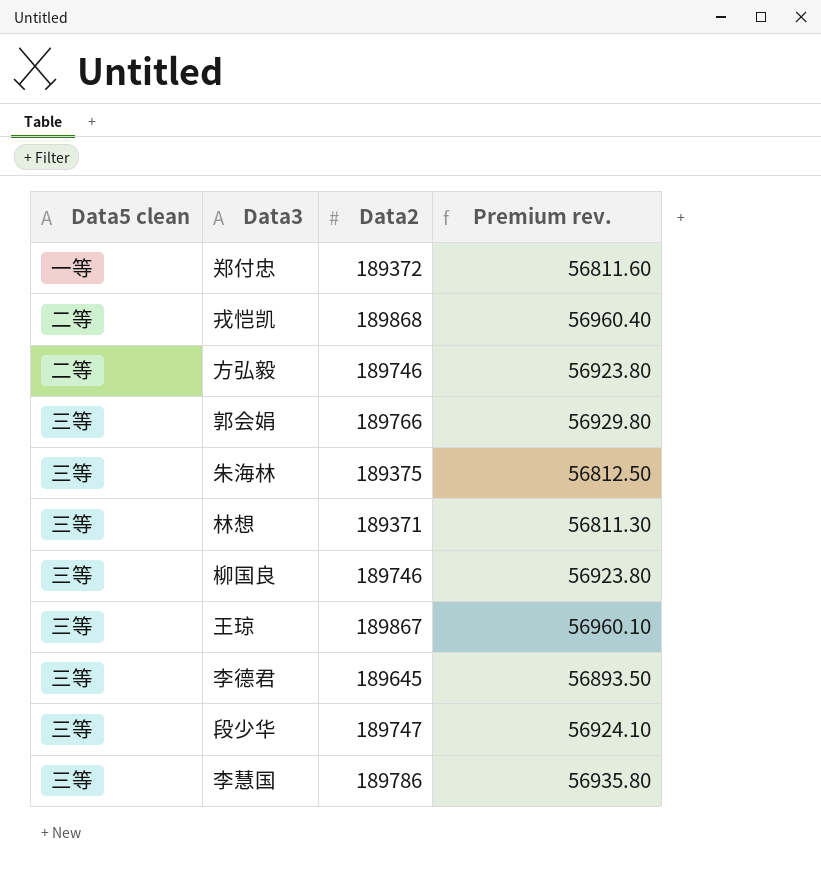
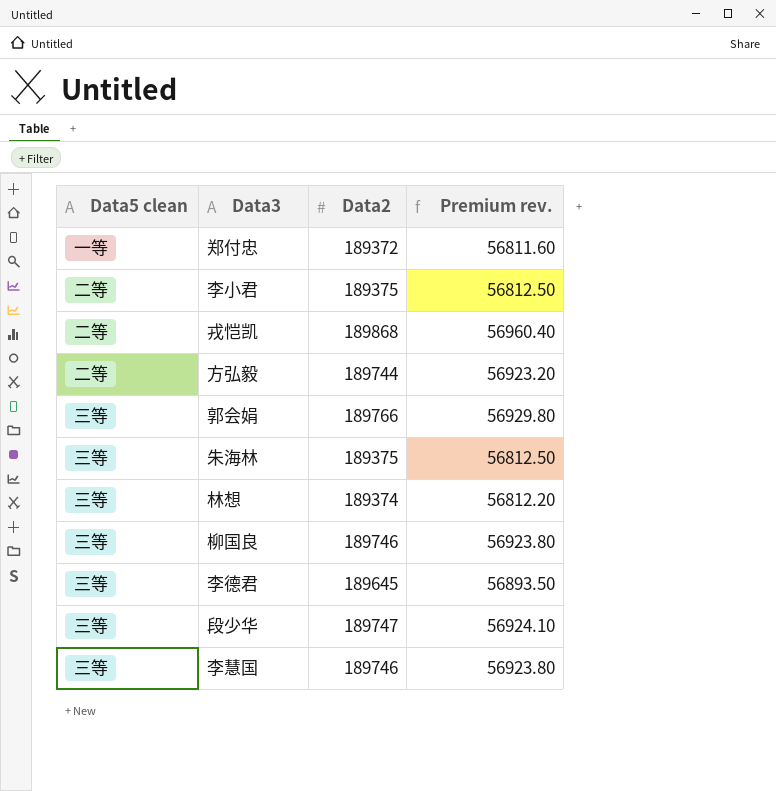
row 王琼: 三等 | 189867 | 56960.10 -> none
row 李小君: none -> 二等 | 189375 | 56812.50
方弘毅 | Data2: 189746 -> 189744
方弘毅 | Premium rev.: 56923.80 -> 56923.20
林想 | Data2: 189371 -> 189374
林想 | Premium rev.: 56811.30 -> 56812.20
李慧国 | Data2: 189786 -> 189746
李慧国 | Premium rev.: 56935.80 -> 56923.80

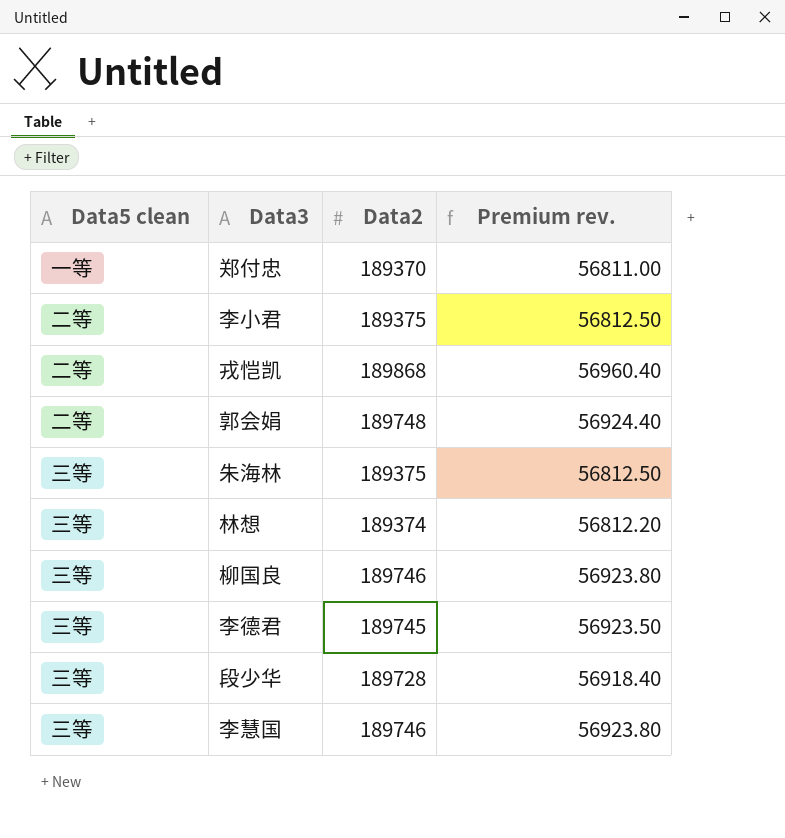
row 方弘毅: 二等 | 189744 | 56923.20 -> none
郑付忠 | Data2: 189372 -> 189370
郑付忠 | Premium rev.: 56811.60 -> 56811.00
郭会娟 | Data5 clean: 三等 -> 二等
郭会娟 | Data2: 189766 -> 189748
郭会娟 | Premium rev.: 56929.80 -> 56924.40
李德君 | Data2: 189645 -> 189745
李德君 | Premium rev.: 56893.50 -> 56923.50
段少华 | Data2: 189747 -> 189728
段少华 | Premium rev.: 56924.10 -> 56918.40

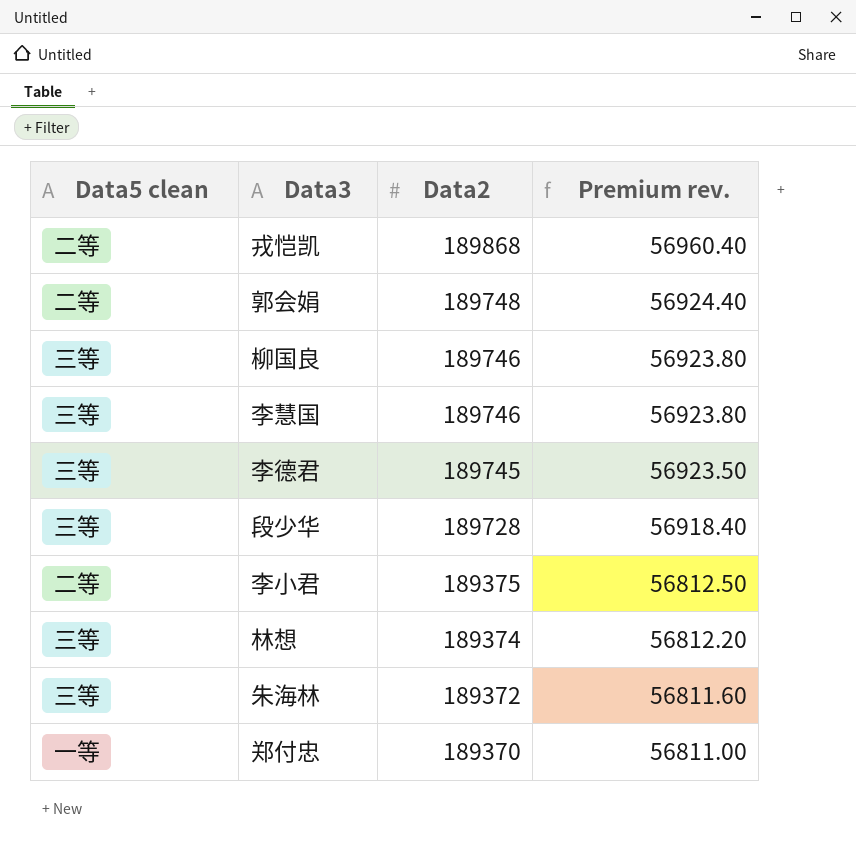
row order: none -> Data2 descending
朱海林 | Data2: 189375 -> 189372
朱海林 | Premium rev.: 56812.50 -> 56811.60

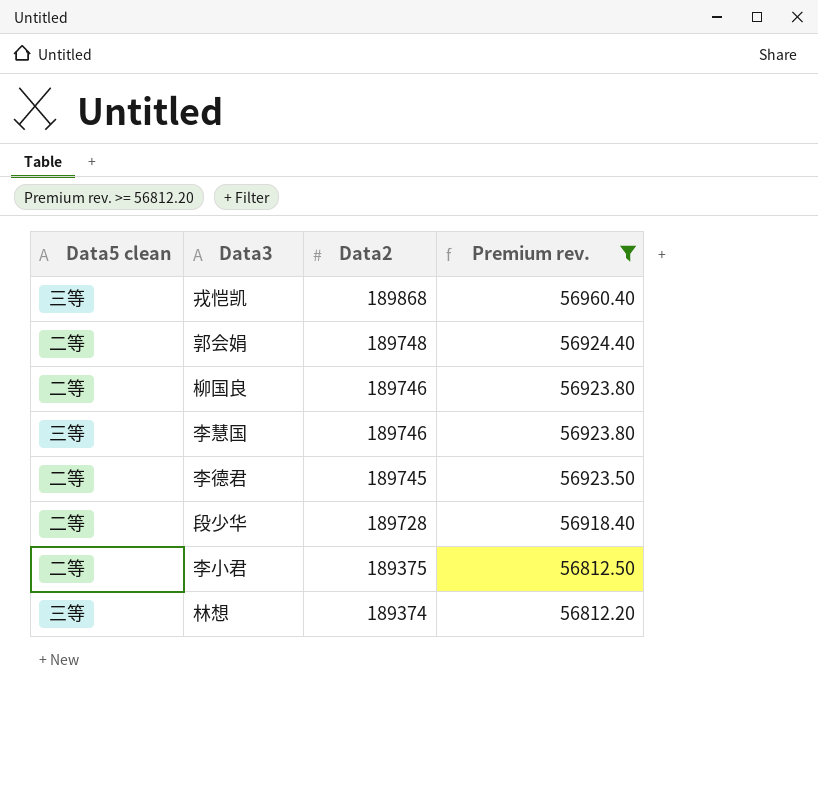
filter: none -> Premium rev. >= 56812.20
戎恺凯 | Data5 clean: 二等 -> 三等
柳国良 | Data5 clean: 三等 -> 二等
李德君 | Data5 clean: 三等 -> 二等
段少华 | Data5 clean: 三等 -> 二等

